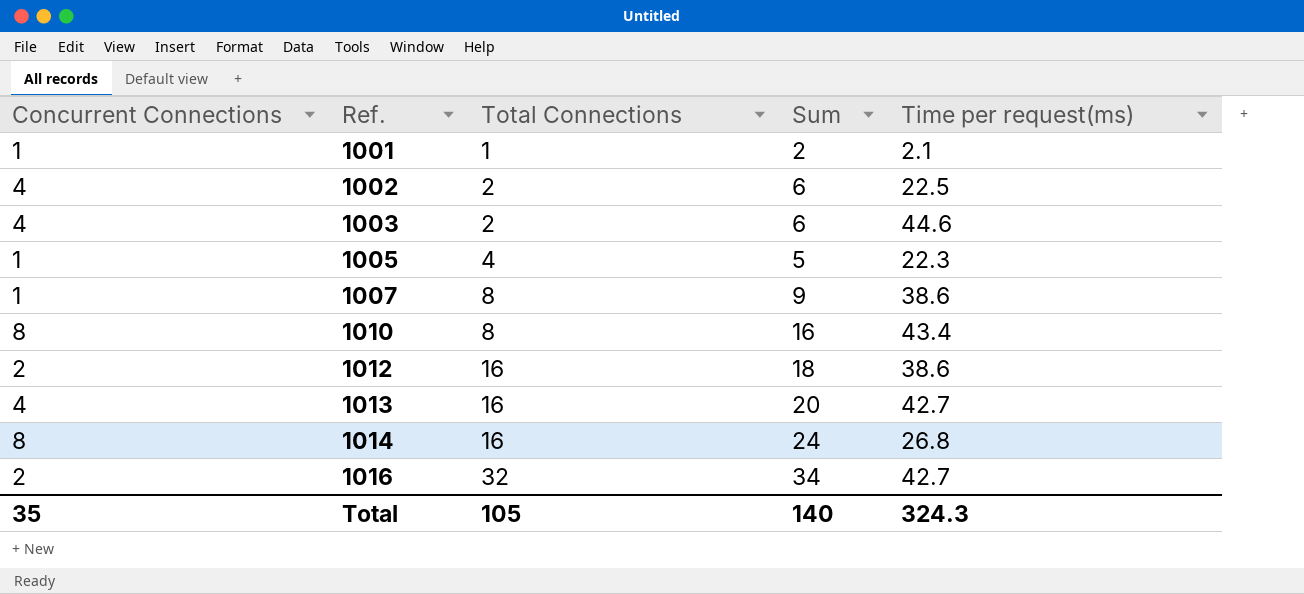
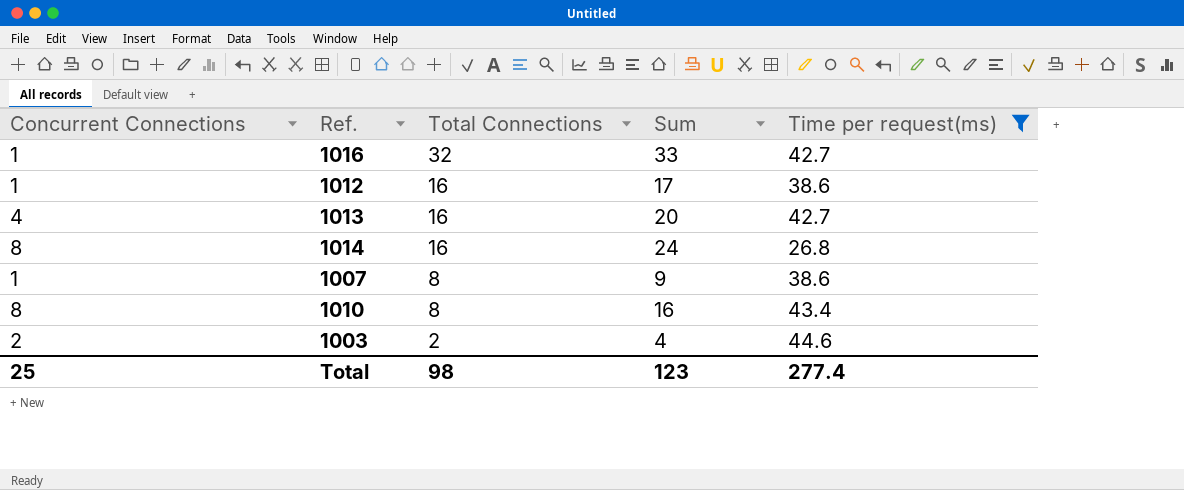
filter: none -> Time per request(ms) >= 26.8
row order: Ref. ascending -> Total Connections descending
1016 | Concurrent Connections: 2 -> 1
1016 | Sum: 34 -> 33
1012 | Concurrent Connections: 2 -> 1
1012 | Sum: 18 -> 17
1003 | Concurrent Connections: 4 -> 2
1003 | Sum: 6 -> 4
Total | Concurrent Connections: 35 -> 25
Total | Total Connections: 105 -> 98
Total | Sum: 140 -> 123
Total | Time per request(ms): 324.3 -> 277.4

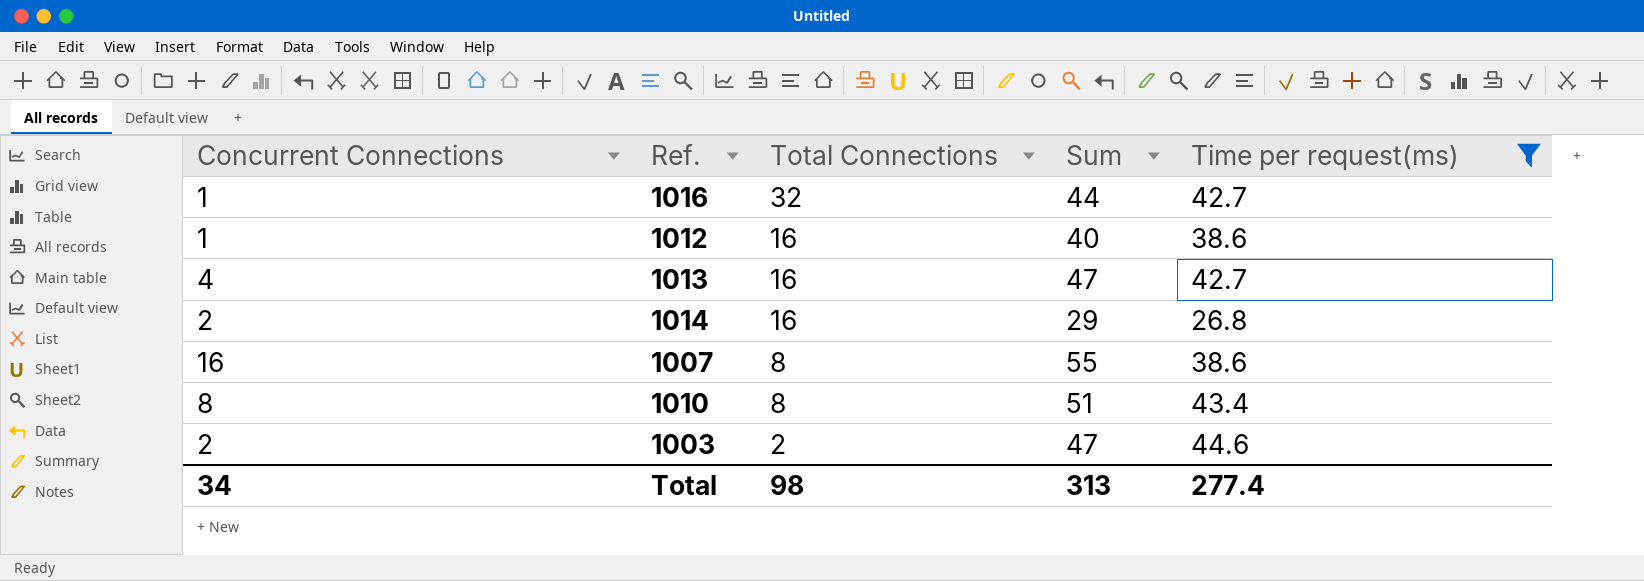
column Sum | formula: [Concurrent Connections] + [Total Connections] -> [Concurrent Connections] + [Time per request(ms)]
1014 | Concurrent Connections: 8 -> 2
1007 | Concurrent Connections: 1 -> 16
Total | Concurrent Connections: 25 -> 34
Total | Sum: 123 -> 313

